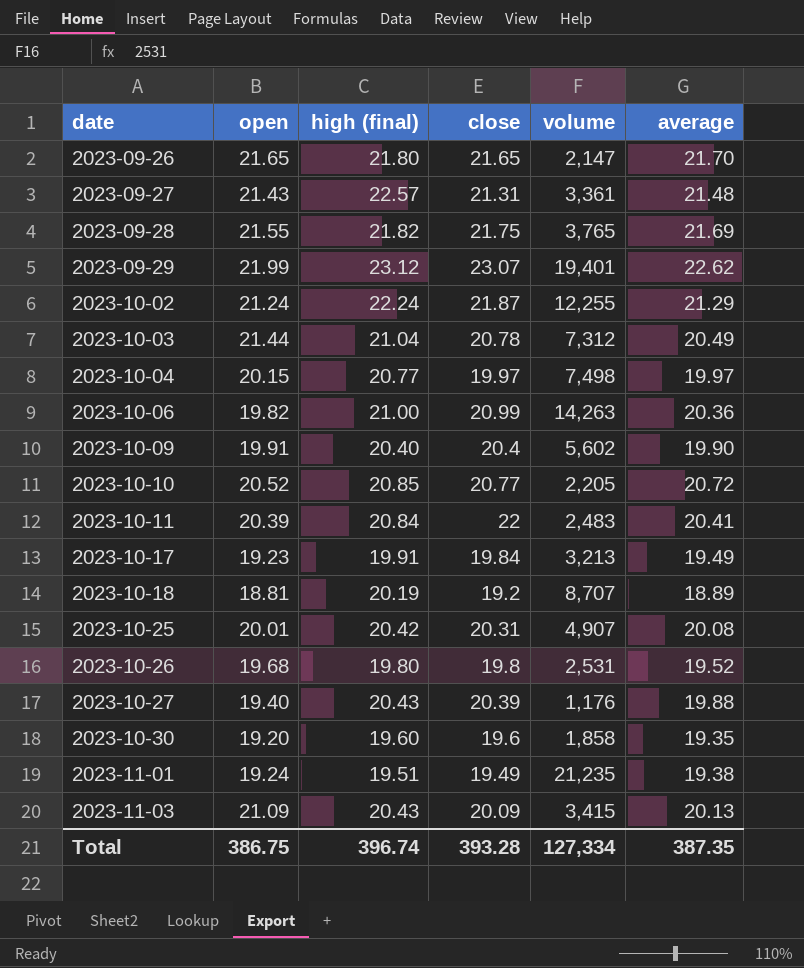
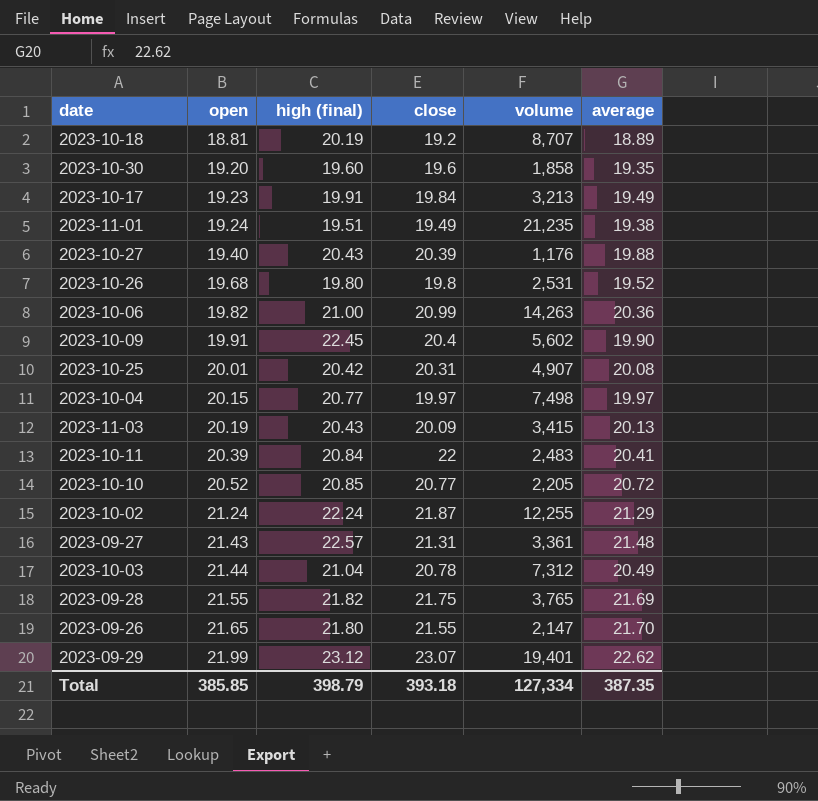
row order: date ascending -> open ascending
2023-10-09 | high (final): 20.40 -> 22.45
2023-11-03 | open: 21.09 -> 20.19
2023-09-26 | close: 21.65 -> 21.55
Total | open: 386.75 -> 385.85
Total | high (final): 396.74 -> 398.79
Total | close: 393.28 -> 393.18

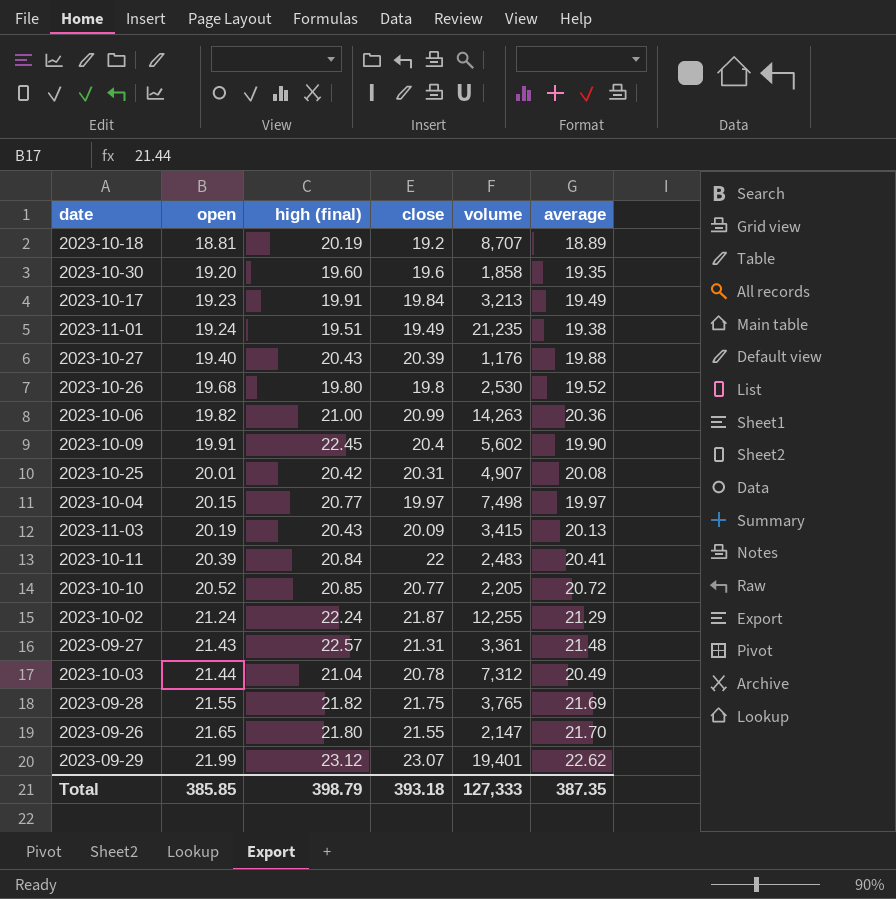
2023-10-26 | volume: 2,531 -> 2,530
Total | volume: 127,334 -> 127,333

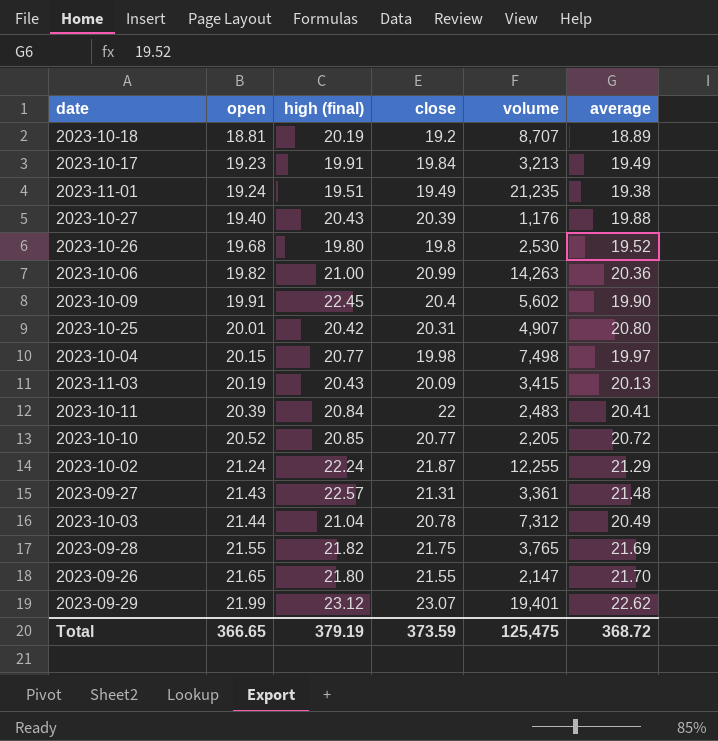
row 2023-10-30: 19.20 | 19.60 | 19.6 | 1,858 | 19.35 -> none
2023-10-25 | average: 20.08 -> 20.80
2023-10-04 | close: 19.97 -> 19.98
Total | open: 385.85 -> 366.65
Total | high (final): 398.79 -> 379.19
Total | close: 393.18 -> 373.59
Total | volume: 127,333 -> 125,475
Total | average: 387.35 -> 368.72

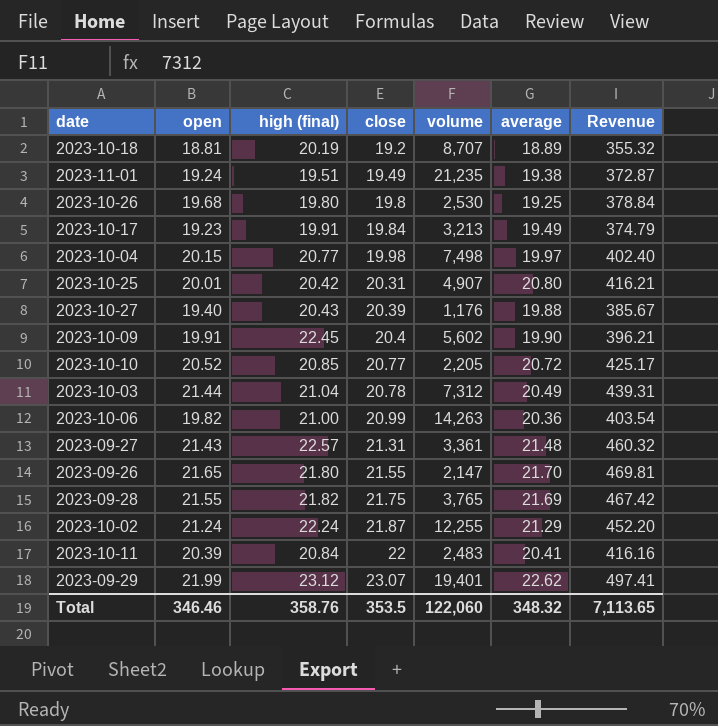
row order: open ascending -> close ascending
column Revenue | formula: none -> [open] * [average]
row 2023-11-03: 20.19 | 20.43 | 20.09 | 3,415 | 20.13 -> none
2023-10-26 | average: 19.52 -> 19.25
Total | open: 366.65 -> 346.46
Total | high (final): 379.19 -> 358.76
Total | close: 373.59 -> 353.5
Total | volume: 125,475 -> 122,060
Total | average: 368.72 -> 348.32

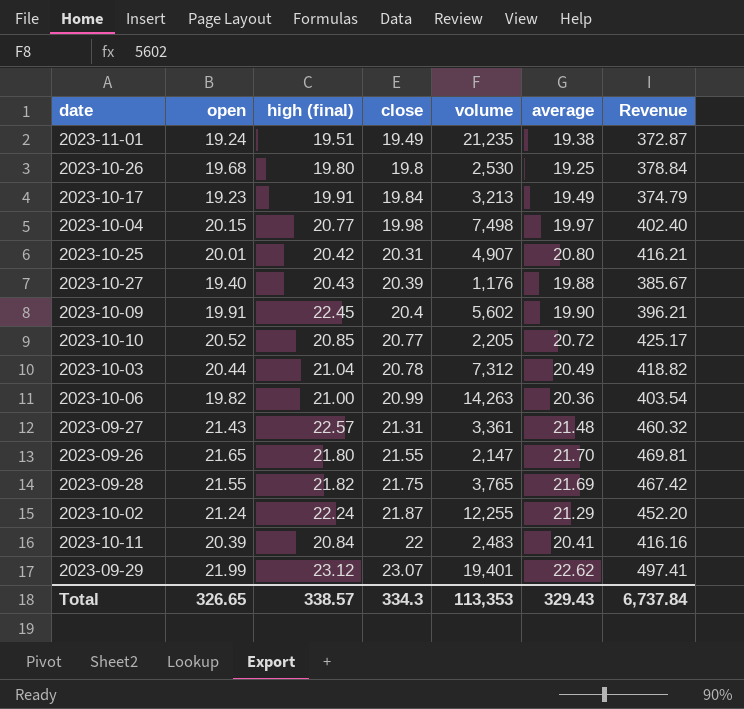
row 2023-10-18: 18.81 | 20.19 | 19.2 | 8,707 | 18.89 | 355.32 -> none
2023-10-03 | open: 21.44 -> 20.44
2023-10-03 | Revenue: 439.31 -> 418.82
Total | open: 346.46 -> 326.65
Total | high (final): 358.76 -> 338.57
Total | close: 353.5 -> 334.3
Total | volume: 122,060 -> 113,353
Total | average: 348.32 -> 329.43
Total | Revenue: 7,113.65 -> 6,737.84

